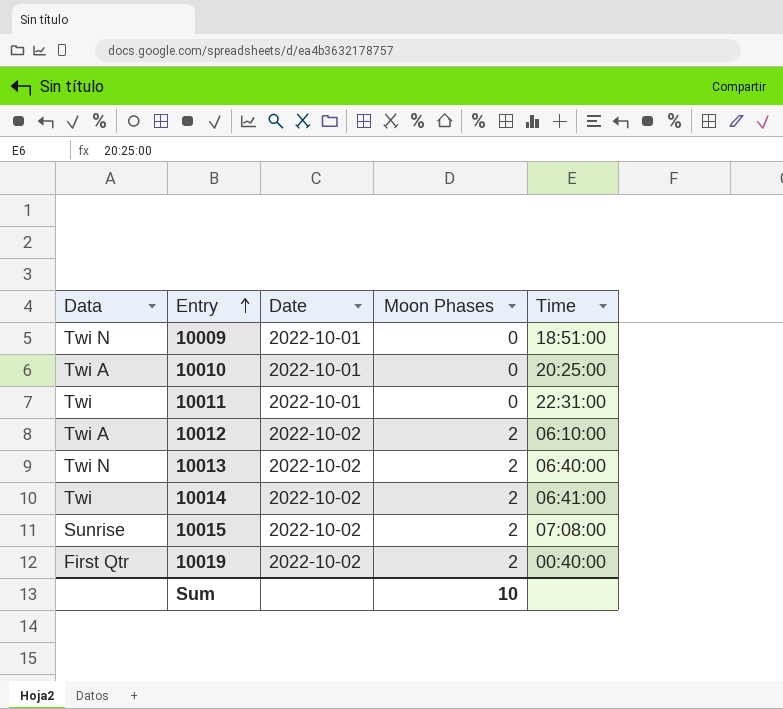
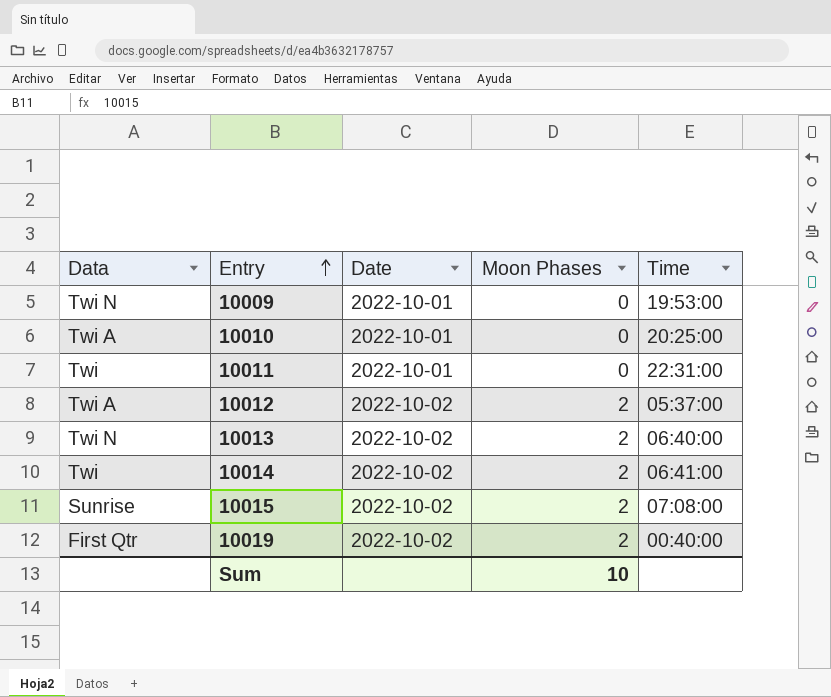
10009 | Time: 18:51:00 -> 19:53:00
10012 | Time: 06:10:00 -> 05:37:00

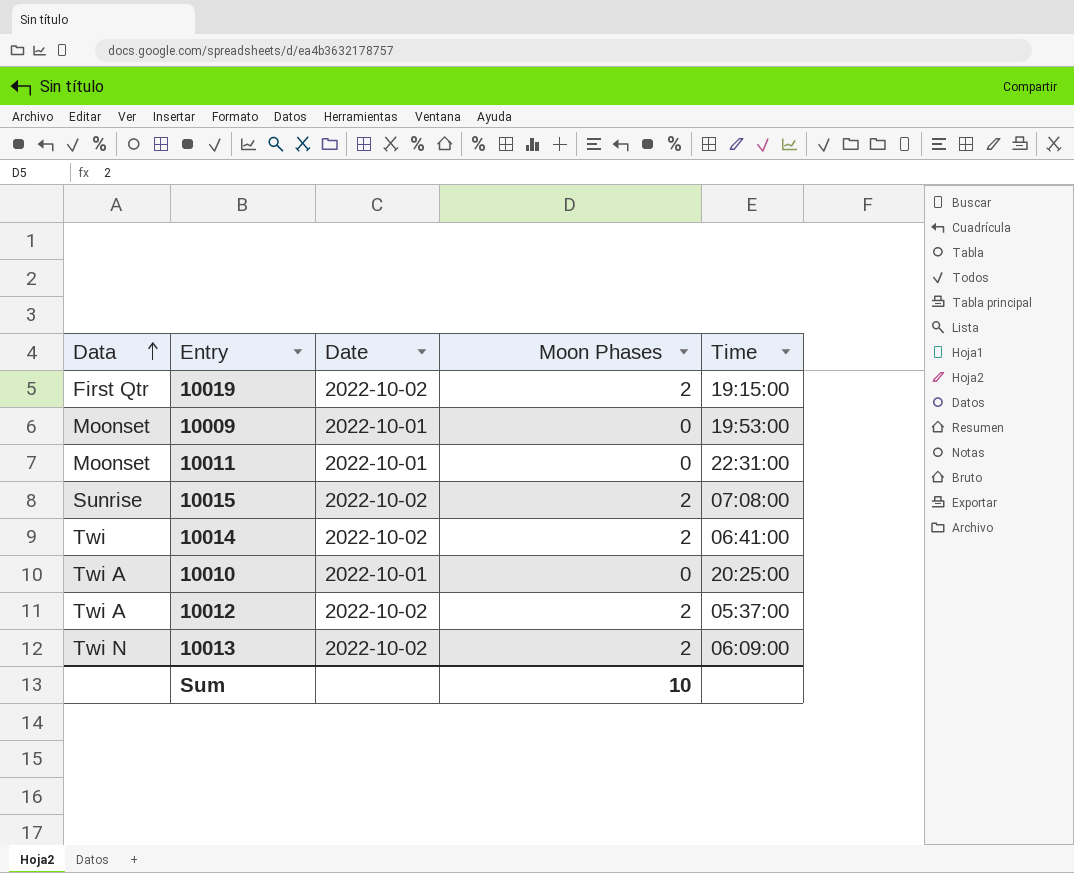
row order: Entry ascending -> Data ascending
10019 | Time: 00:40:00 -> 19:15:00
10009 | Data: Twi N -> Moonset
10011 | Data: Twi -> Moonset
10013 | Time: 06:40:00 -> 06:09:00

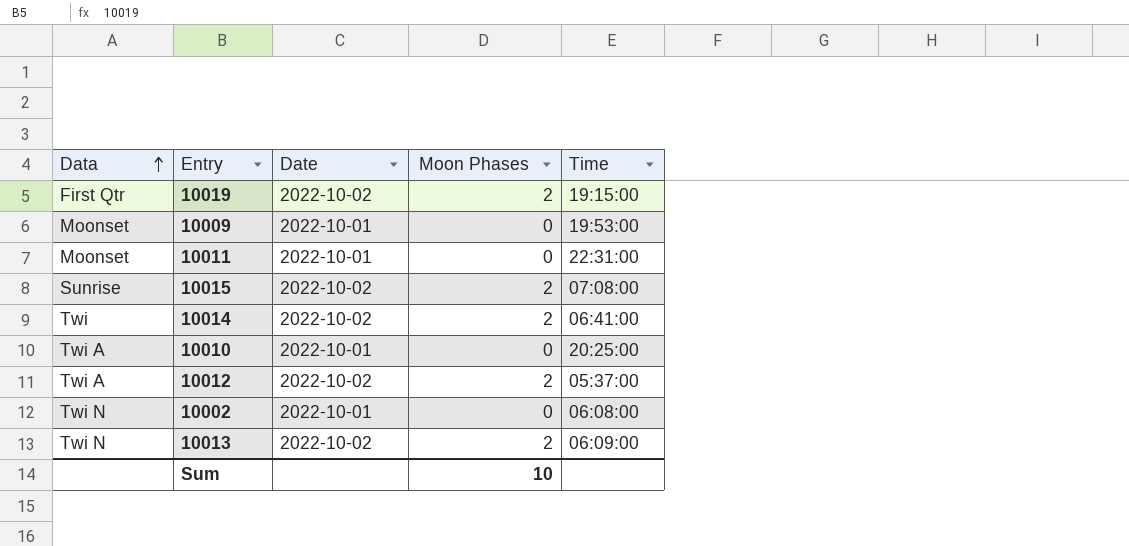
row 10002: none -> Twi N | 2022-10-01 | 0 | 06:08:00

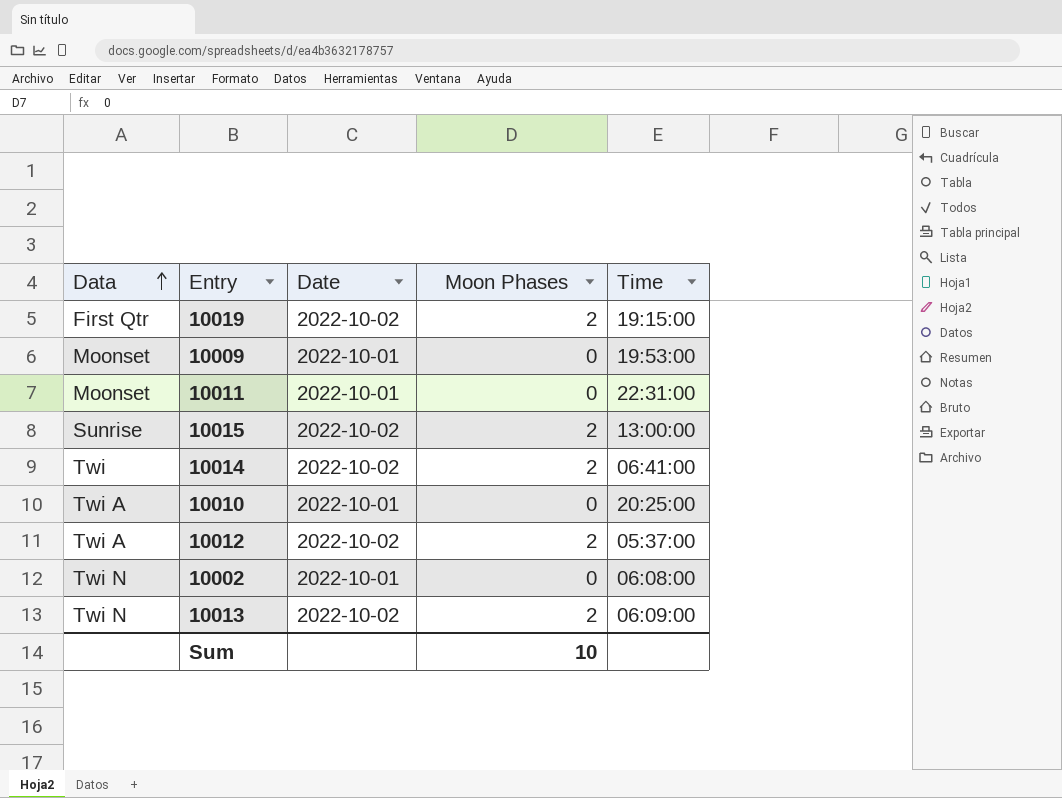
10015 | Time: 07:08:00 -> 13:00:00

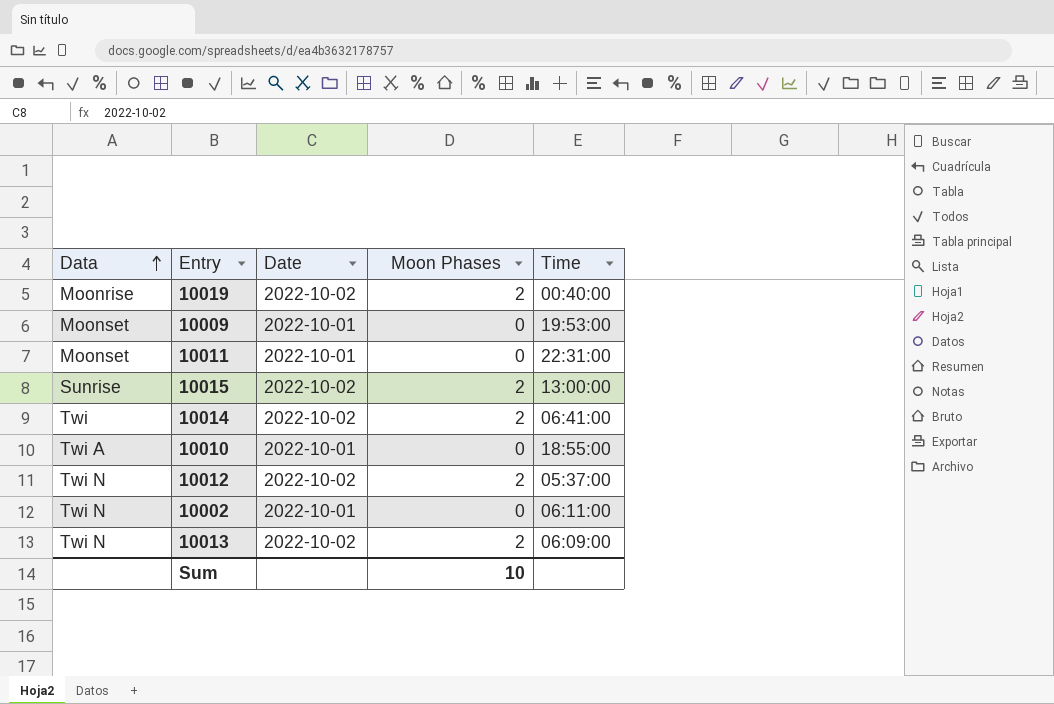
10019 | Data: First Qtr -> Moonrise
10019 | Time: 19:15:00 -> 00:40:00
10010 | Time: 20:25:00 -> 18:55:00
10012 | Data: Twi A -> Twi N
10002 | Time: 06:08:00 -> 06:11:00

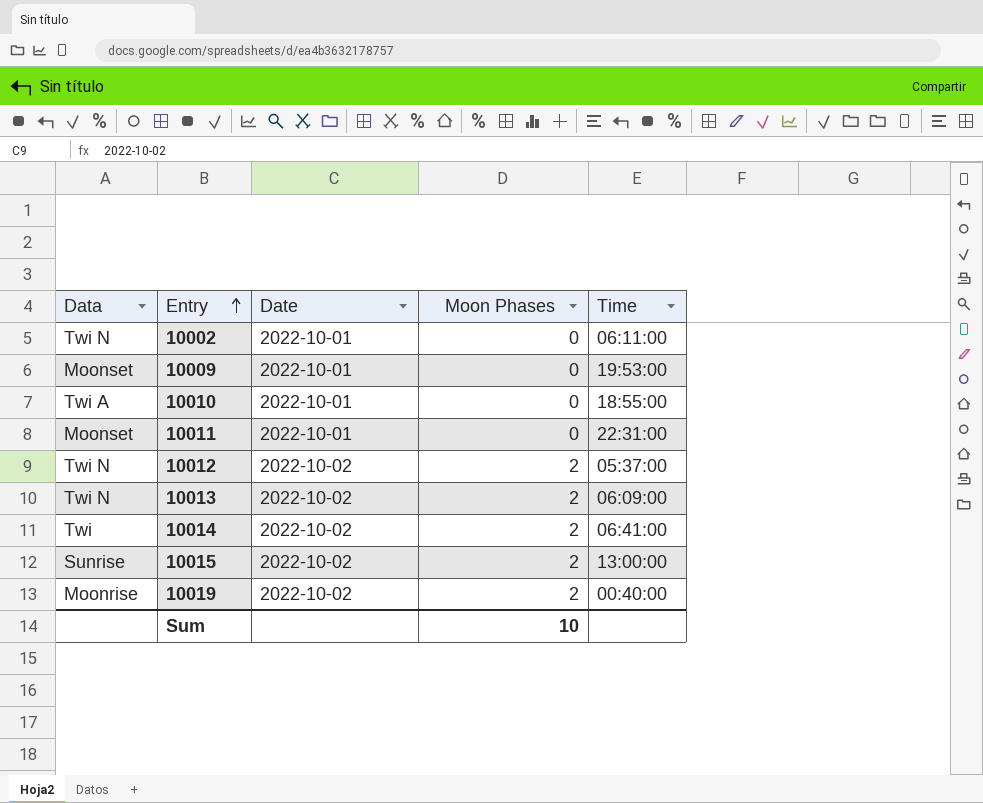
row order: Data ascending -> Entry ascending

